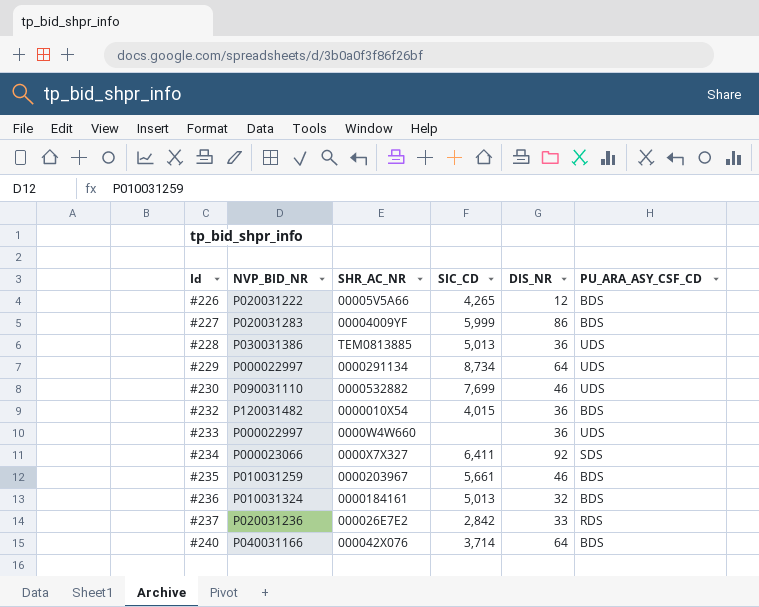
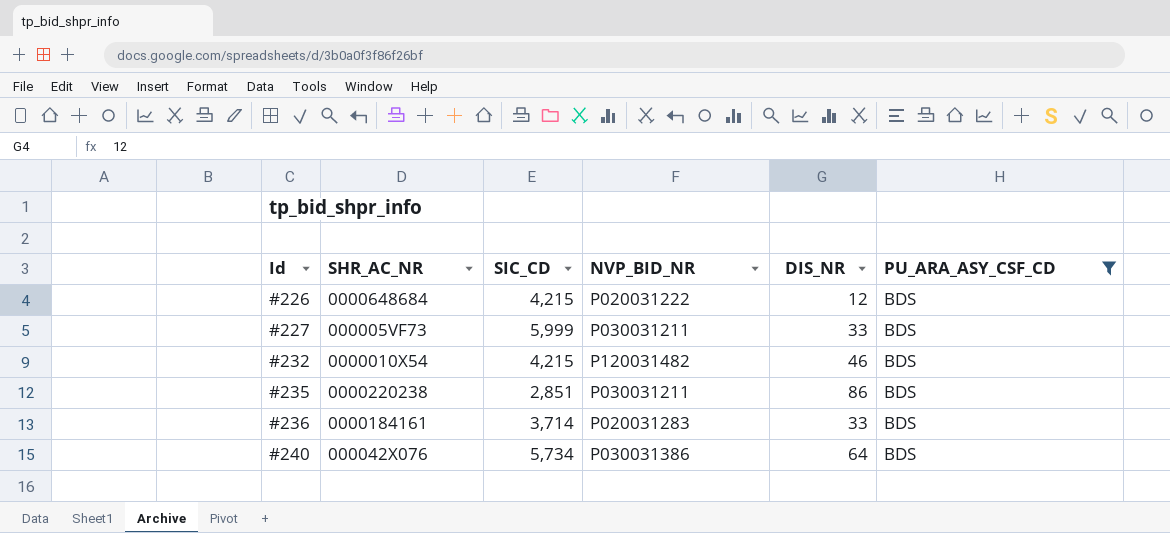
filter: none -> PU_ARA_ASY_CSF_CD = BDS
column NVP_BID_NR | position: 2 -> 4
#226 | SHR_AC_NR: 00005V5A66 -> 0000648684
#226 | SIC_CD: 4,265 -> 4,215
#227 | SHR_AC_NR: 00004009YF -> 000005VF73
#227 | NVP_BID_NR: P020031283 -> P030031211
#227 | DIS_NR: 86 -> 33
#232 | SIC_CD: 4,015 -> 4,215
#232 | DIS_NR: 36 -> 46
#235 | SHR_AC_NR: 0000203967 -> 0000220238
#235 | SIC_CD: 5,661 -> 2,851
#235 | NVP_BID_NR: P010031259 -> P030031211
#235 | DIS_NR: 46 -> 86
#236 | SIC_CD: 5,013 -> 3,714
#236 | NVP_BID_NR: P010031324 -> P020031283
#236 | DIS_NR: 32 -> 33
#240 | SIC_CD: 3,714 -> 5,734
#240 | NVP_BID_NR: P040031166 -> P030031386

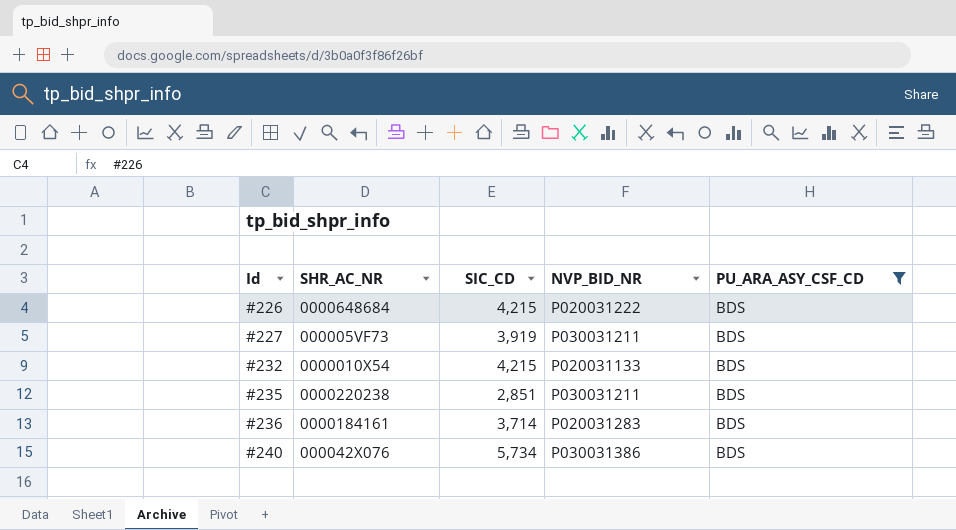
column DIS_NR | position: 5 -> none
#227 | SIC_CD: 5,999 -> 3,919
#232 | NVP_BID_NR: P120031482 -> P020031133

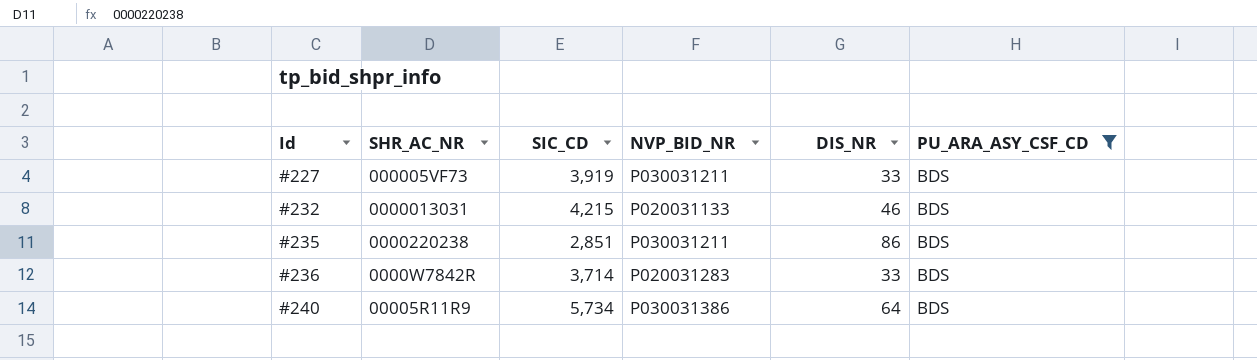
column DIS_NR | position: none -> 5
row #226: 0000648684 | 4,215 | P020031222 | BDS -> none
#232 | SHR_AC_NR: 0000010X54 -> 0000013031
#236 | SHR_AC_NR: 0000184161 -> 0000W7842R
#240 | SHR_AC_NR: 000042X076 -> 00005R11R9

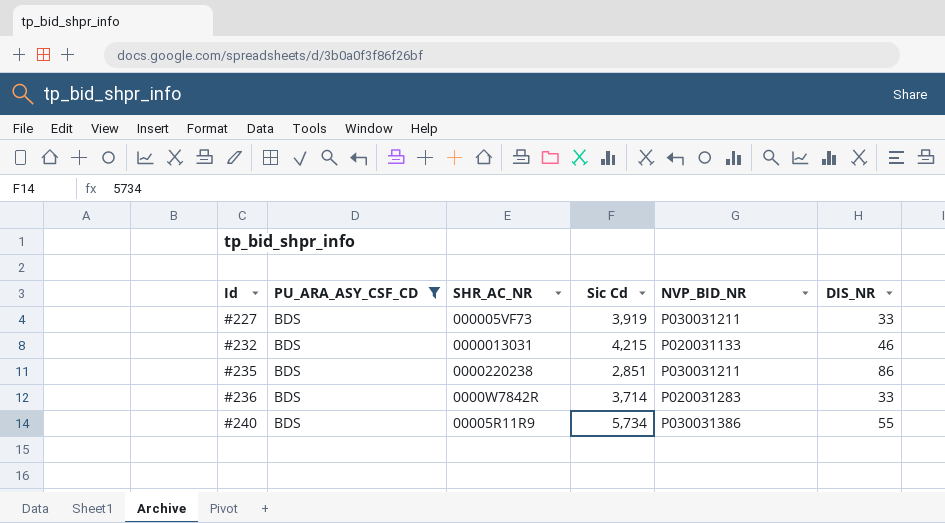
column PU_ARA_ASY_CSF_CD | position: 6 -> 2
column name: SIC_CD -> Sic Cd
#240 | DIS_NR: 64 -> 55

